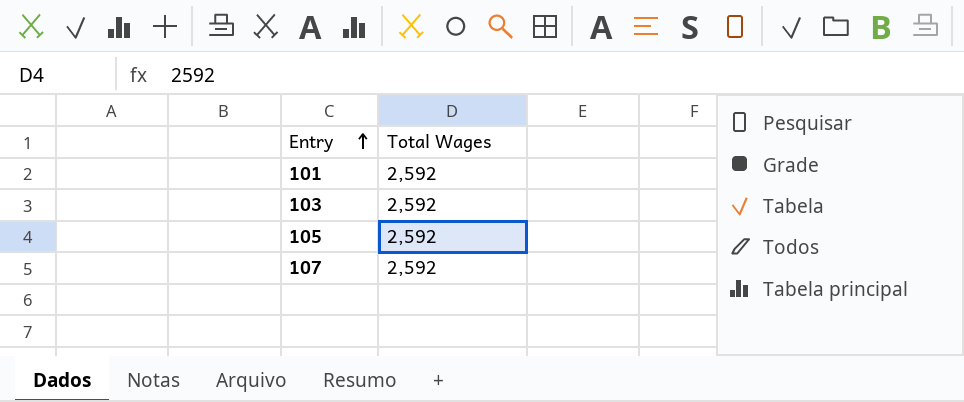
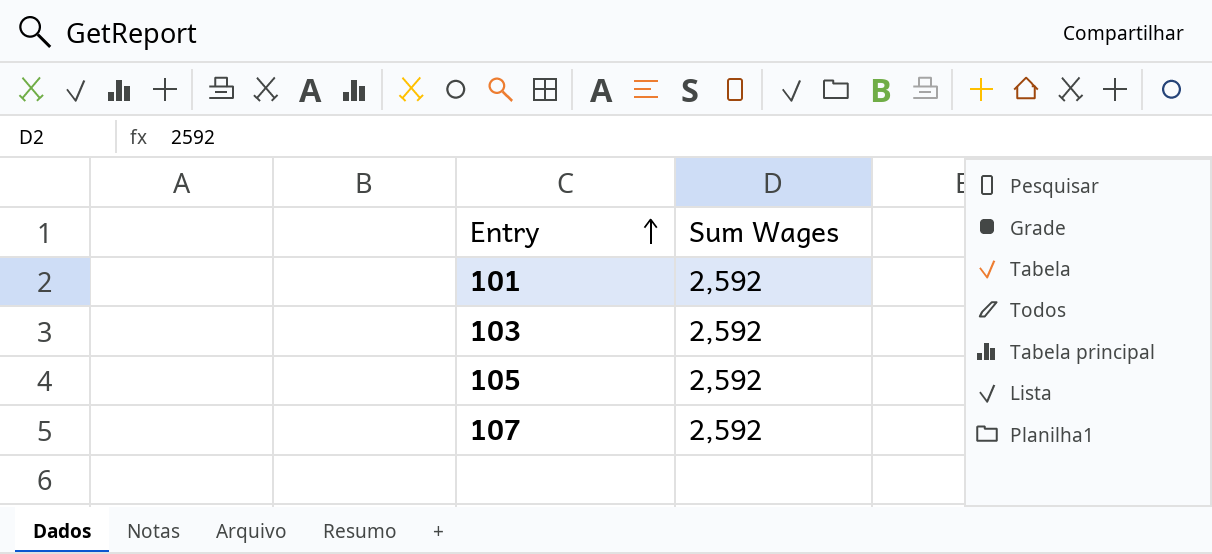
column name: Total Wages -> Sum Wages

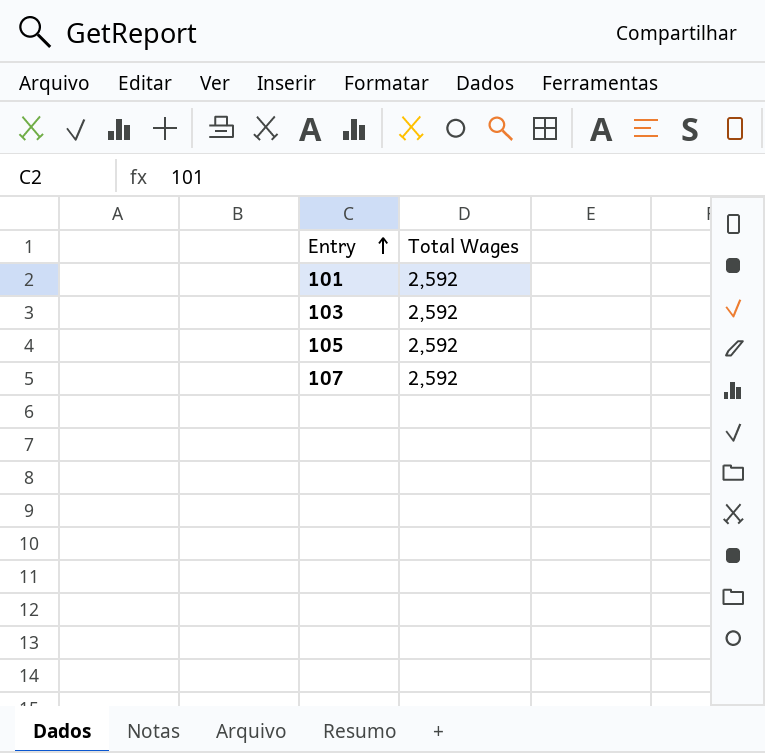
column name: Sum Wages -> Total Wages

